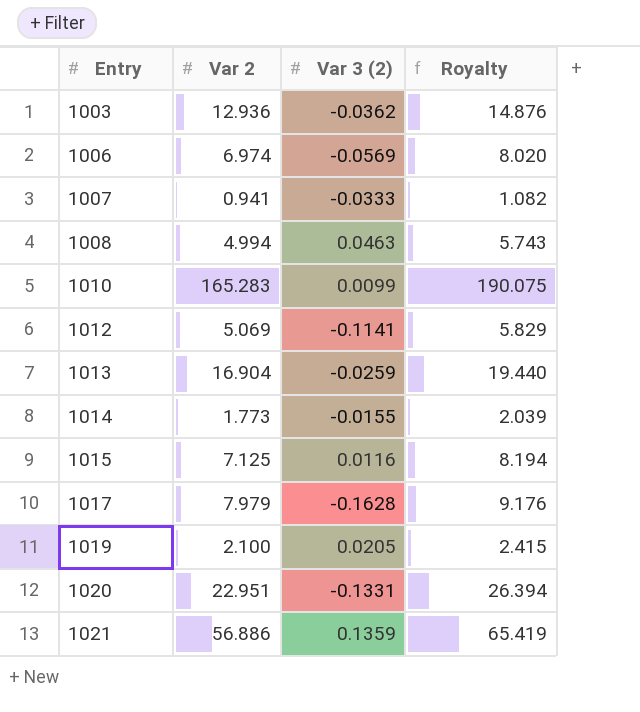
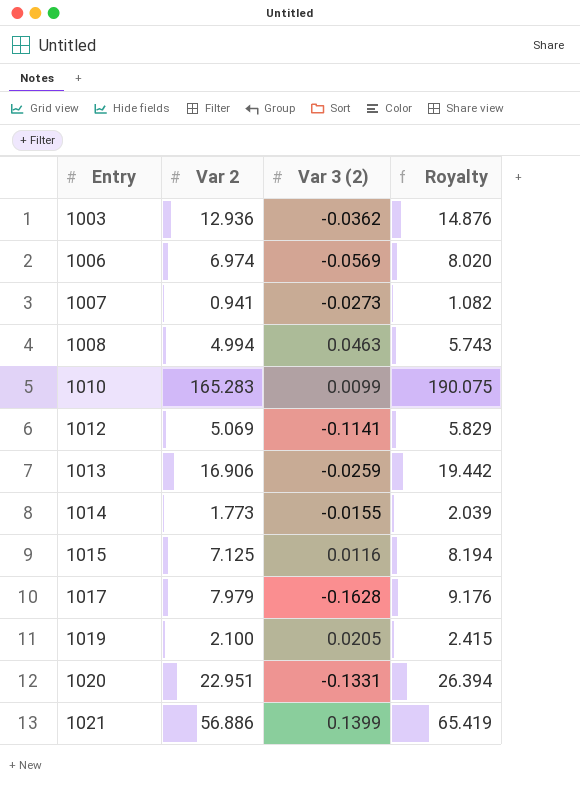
1007 | Var 3 (2): -0.0333 -> -0.0273
1013 | Var 2: 16.904 -> 16.906
1013 | Royalty: 19.440 -> 19.442
1021 | Var 3 (2): 0.1359 -> 0.1399

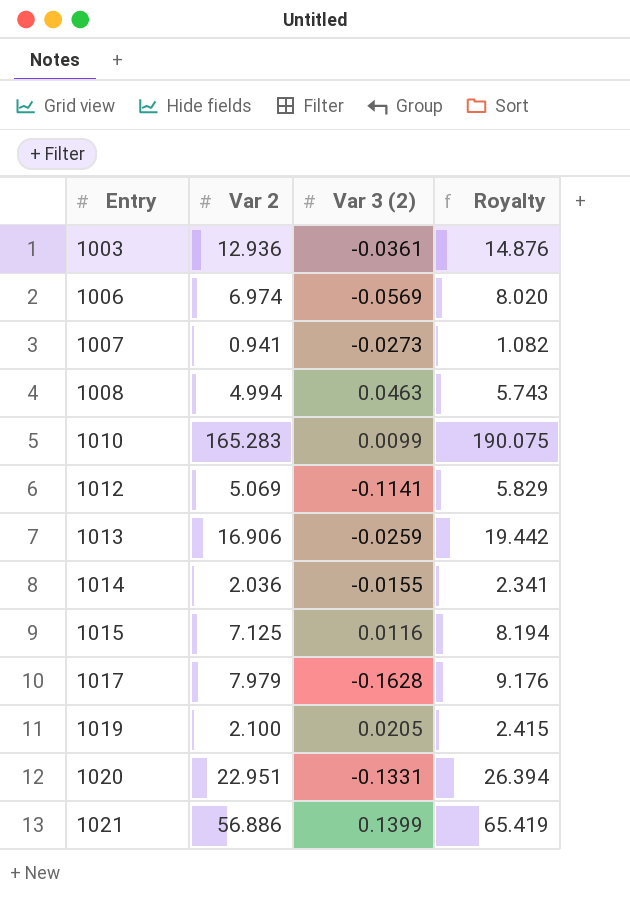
1003 | Var 3 (2): -0.0362 -> -0.0361
1014 | Var 2: 1.773 -> 2.036
1014 | Royalty: 2.039 -> 2.341

